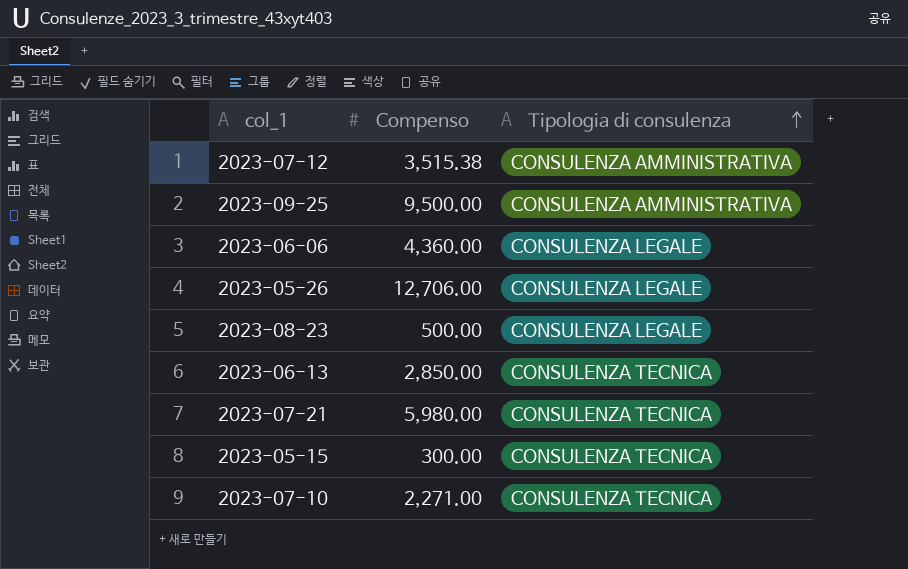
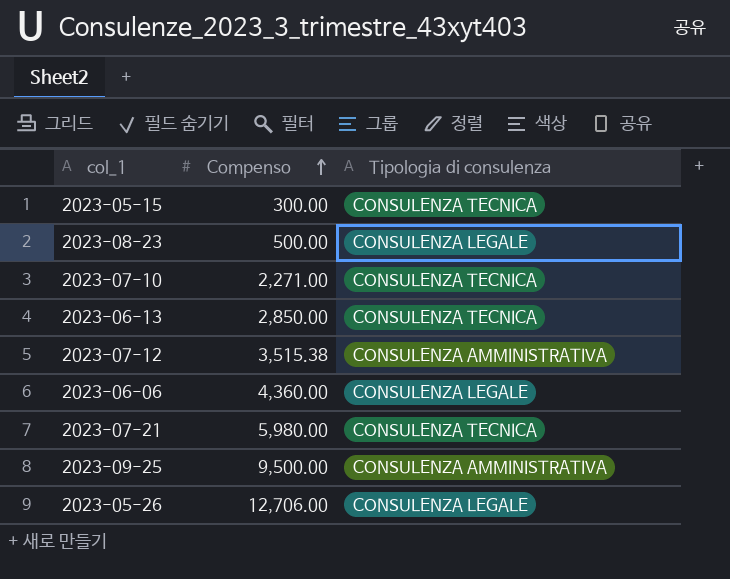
row order: Tipologia di consulenza ascending -> Compenso ascending

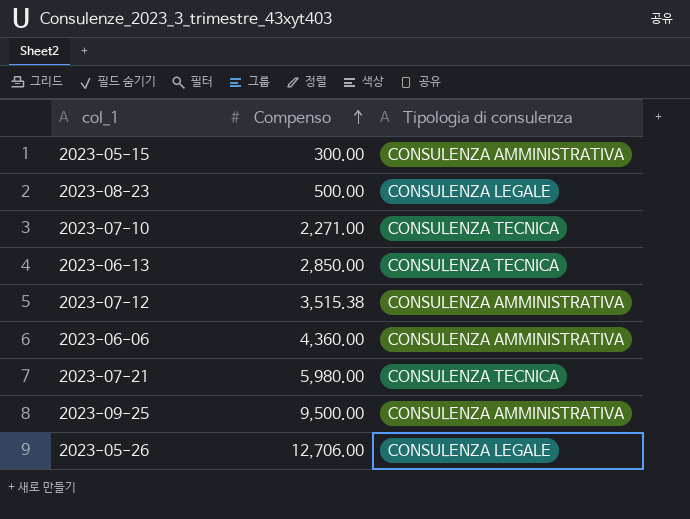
2023-05-15 | Tipologia di consulenza: CONSULENZA TECNICA -> CONSULENZA AMMINISTRATIVA
2023-06-06 | Tipologia di consulenza: CONSULENZA LEGALE -> CONSULENZA AMMINISTRATIVA

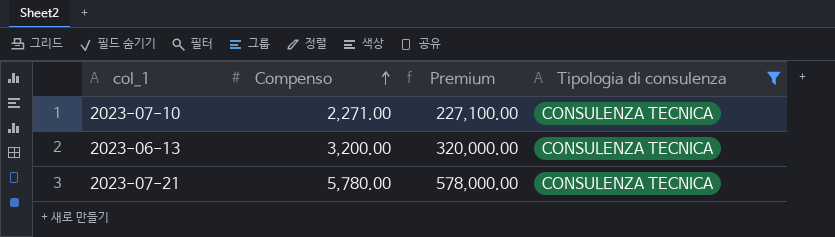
filter: none -> Tipologia di consulenza = CONSULENZA TECNICA
column Premium | formula: none -> [Compenso] * 100
2023-06-13 | Compenso: 2,850.00 -> 3,200.00
2023-07-21 | Compenso: 5,980.00 -> 5,780.00

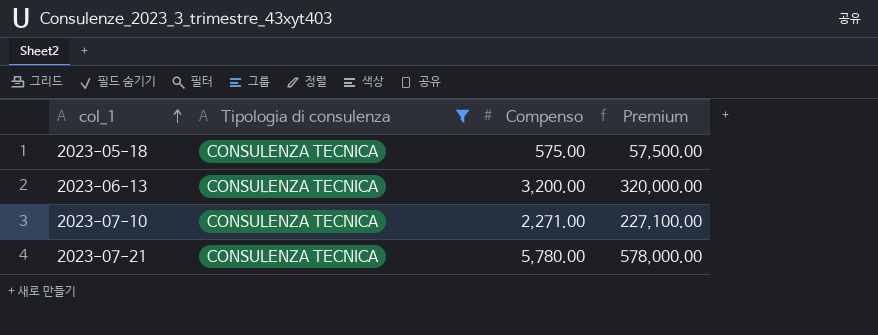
row order: Compenso ascending -> col_1 ascending
column Tipologia di consulenza | position: 4 -> 2
row 2023-05-18: none -> CONSULENZA TECNICA | 575.00 | 57,500.00

